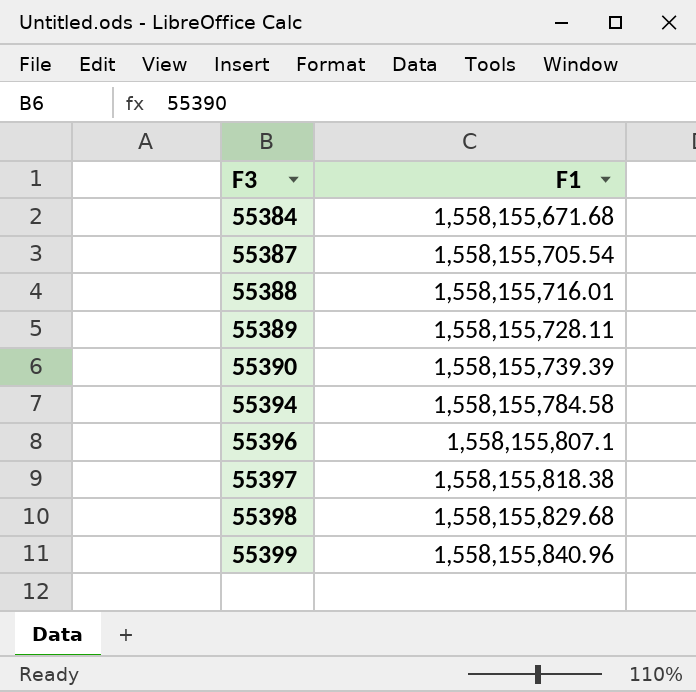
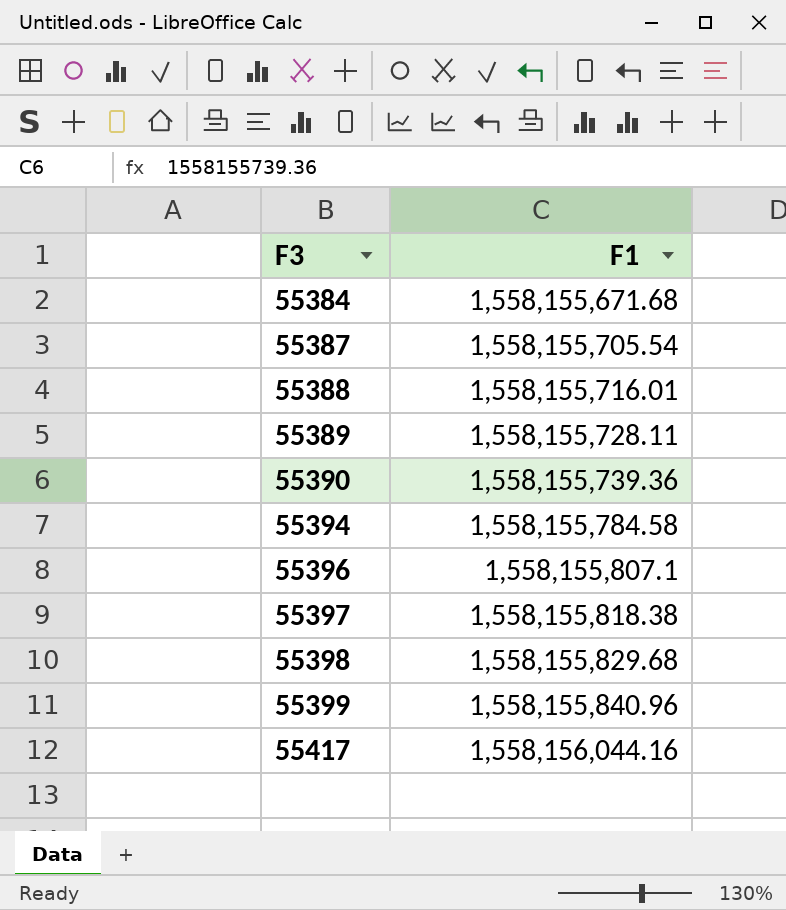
55390 | F1: 1,558,155,739.39 -> 1,558,155,739.36
row 55417: none -> 1,558,156,044.16

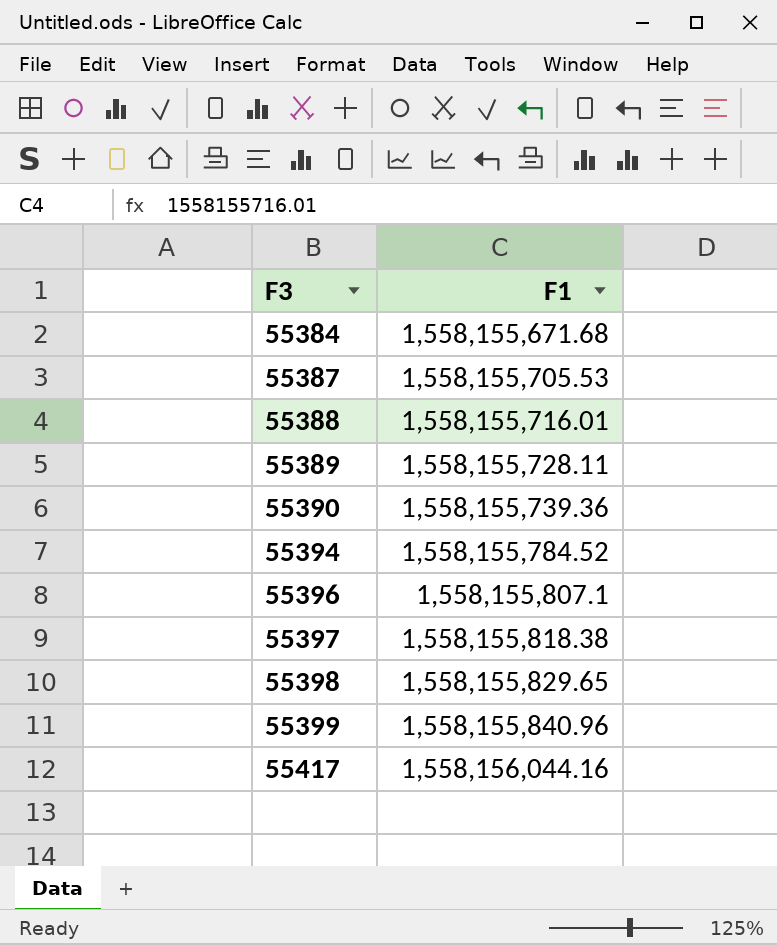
55387 | F1: 1,558,155,705.54 -> 1,558,155,705.53
55394 | F1: 1,558,155,784.58 -> 1,558,155,784.52
55398 | F1: 1,558,155,829.68 -> 1,558,155,829.65

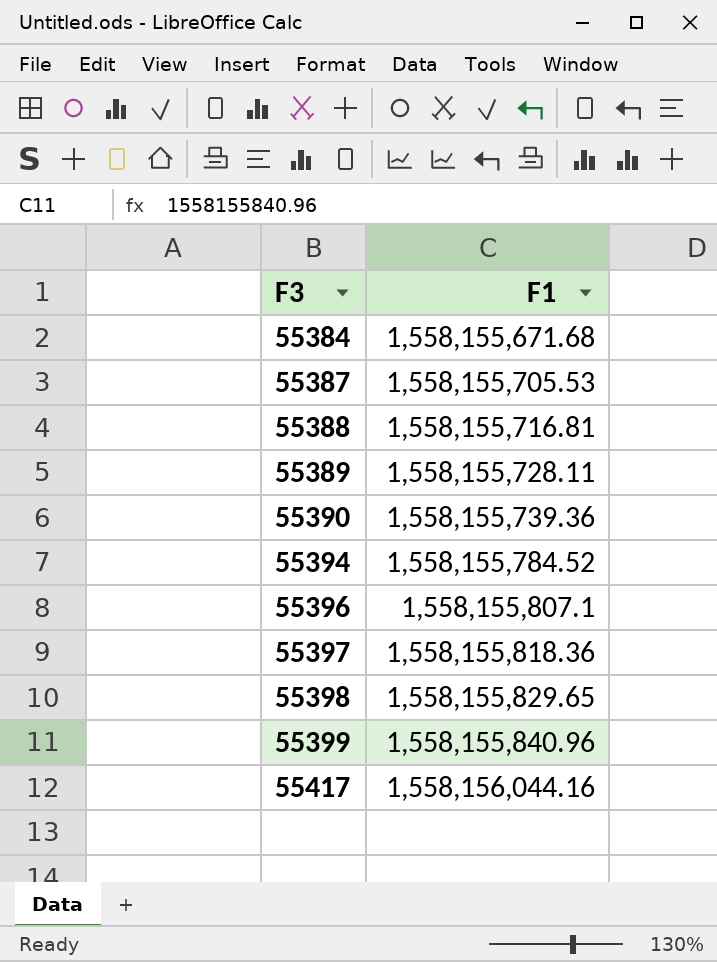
55388 | F1: 1,558,155,716.01 -> 1,558,155,716.81
55397 | F1: 1,558,155,818.38 -> 1,558,155,818.36

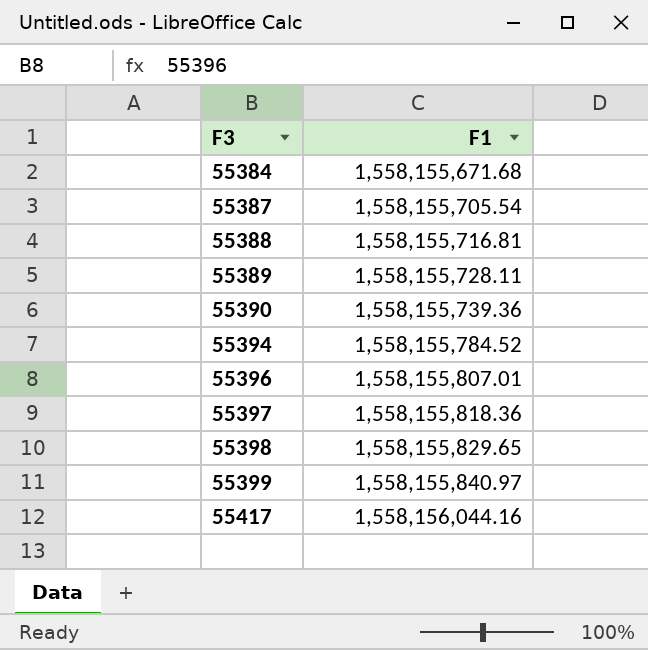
55387 | F1: 1,558,155,705.53 -> 1,558,155,705.54
55396 | F1: 1,558,155,807.1 -> 1,558,155,807.01
55399 | F1: 1,558,155,840.96 -> 1,558,155,840.97

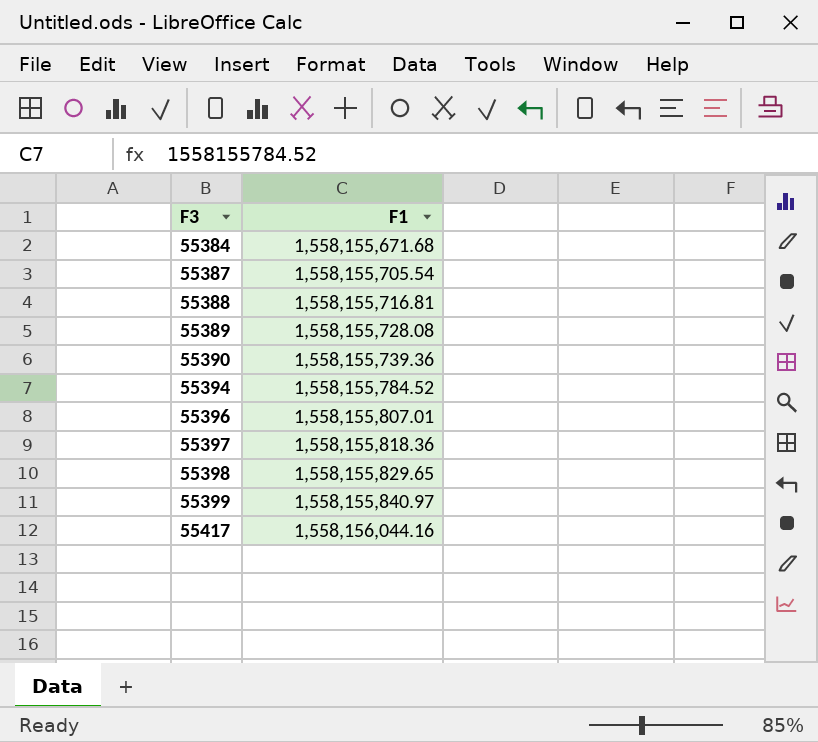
55389 | F1: 1,558,155,728.11 -> 1,558,155,728.08

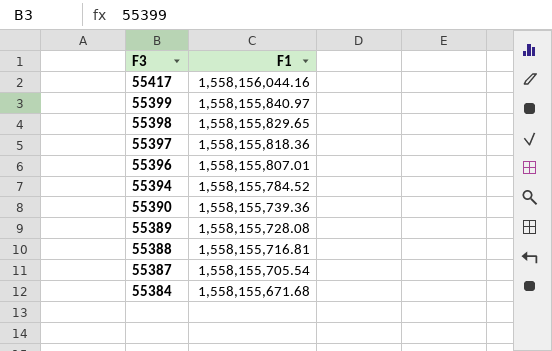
row order: F3 ascending -> F3 descending

